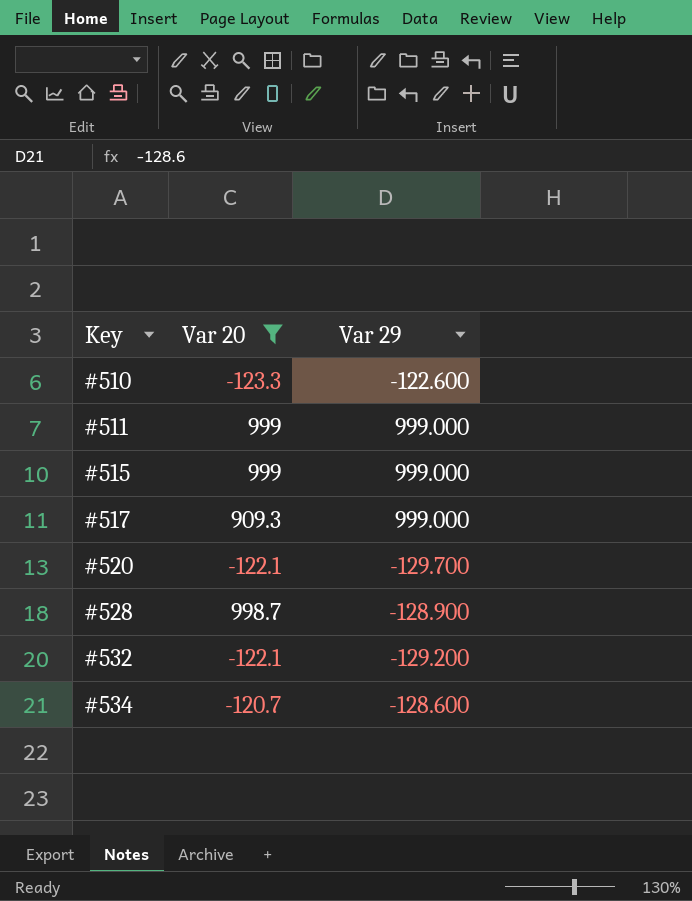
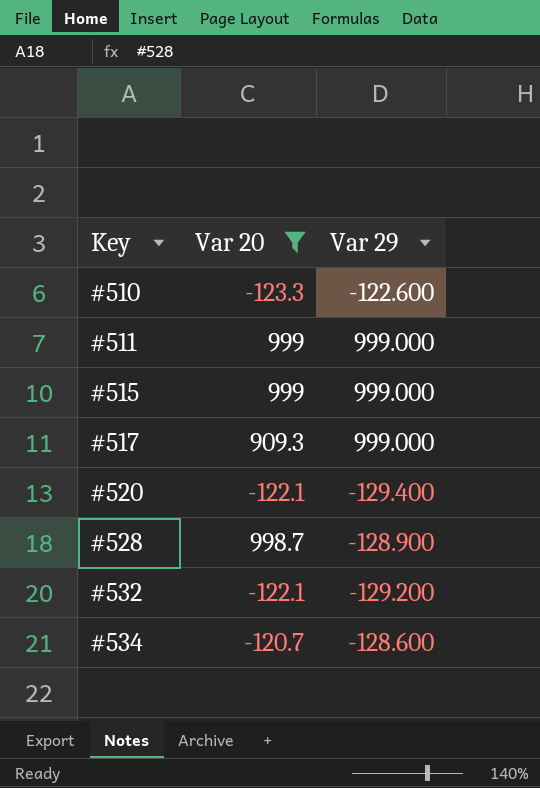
#520 | Var 29: -129.700 -> -129.400

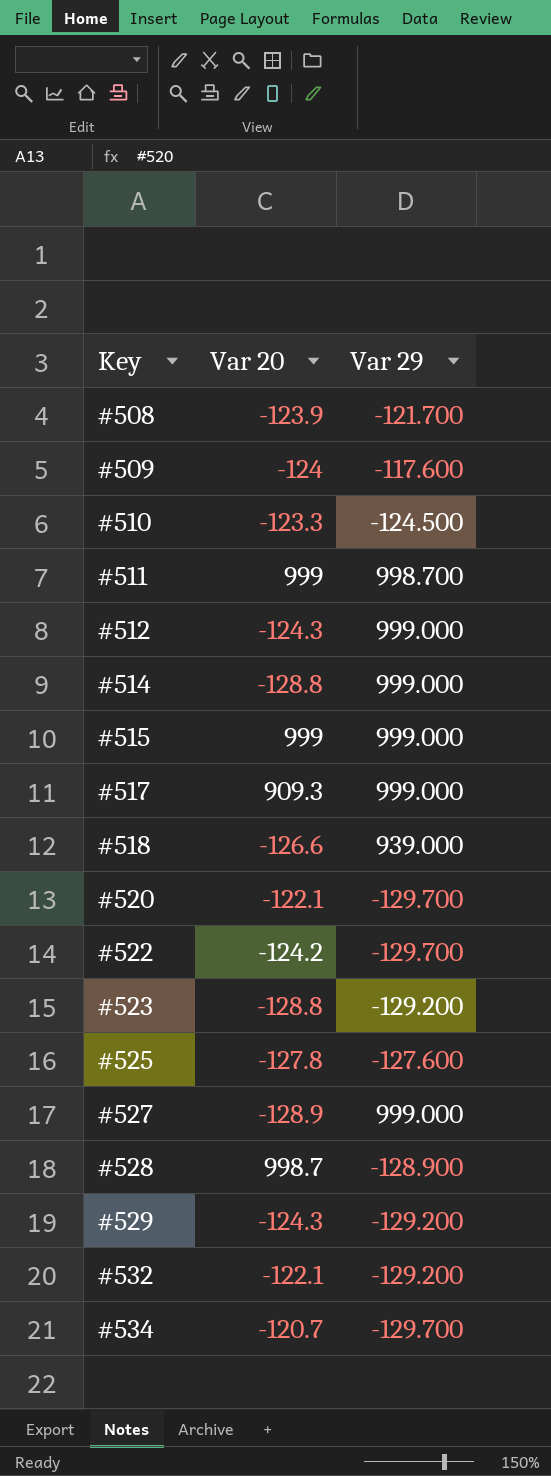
filter: Var 20 >= -123.3 -> none
#510 | Var 29: -122.600 -> -124.500
#511 | Var 29: 999.000 -> 998.700
#520 | Var 29: -129.400 -> -129.700
#534 | Var 29: -128.600 -> -129.700

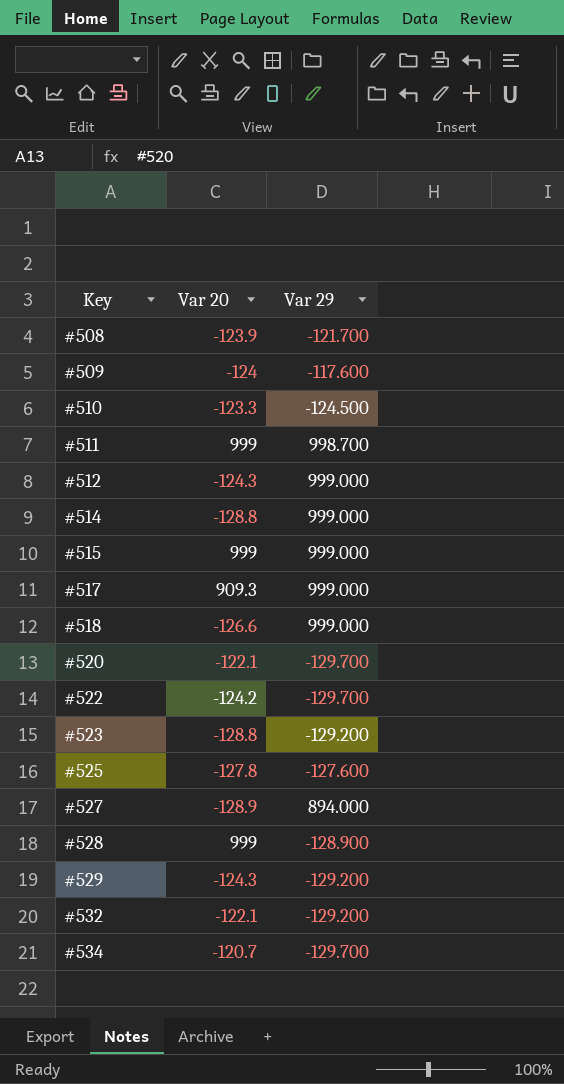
#518 | Var 29: 939.000 -> 999.000
#527 | Var 29: 999.000 -> 894.000
#528 | Var 20: 998.7 -> 999

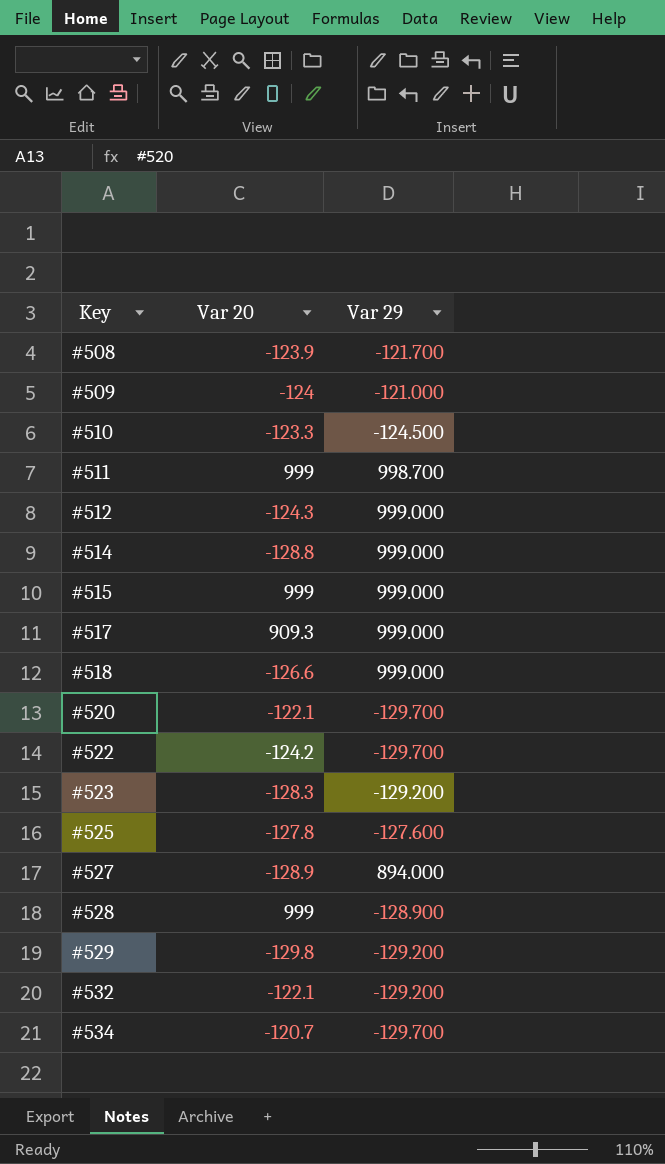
#509 | Var 29: -117.600 -> -121.000
#523 | Var 20: -128.8 -> -128.3
#529 | Var 20: -124.3 -> -129.8

